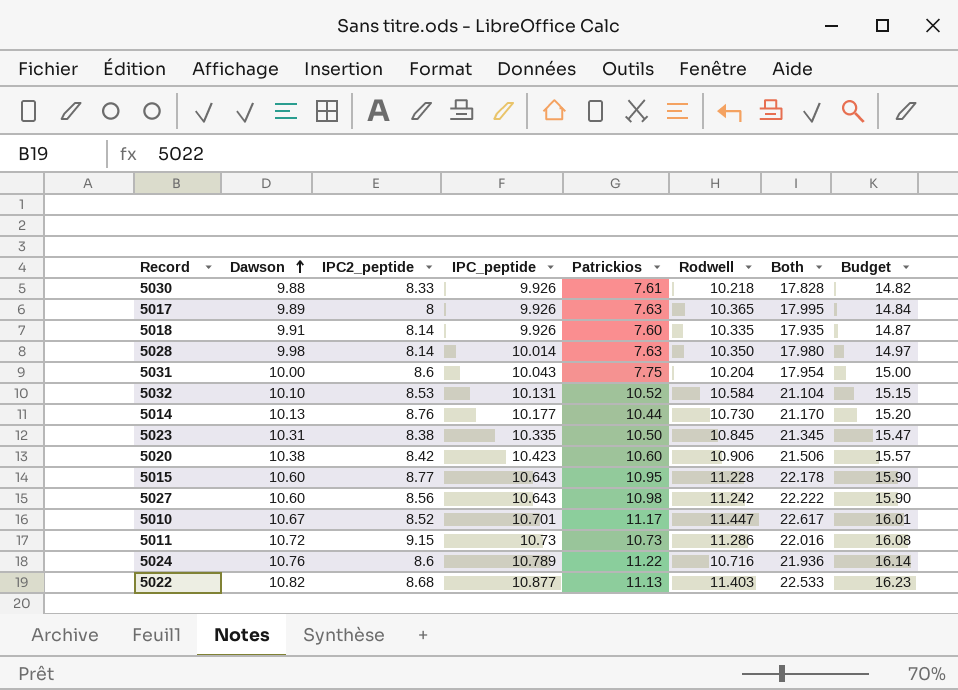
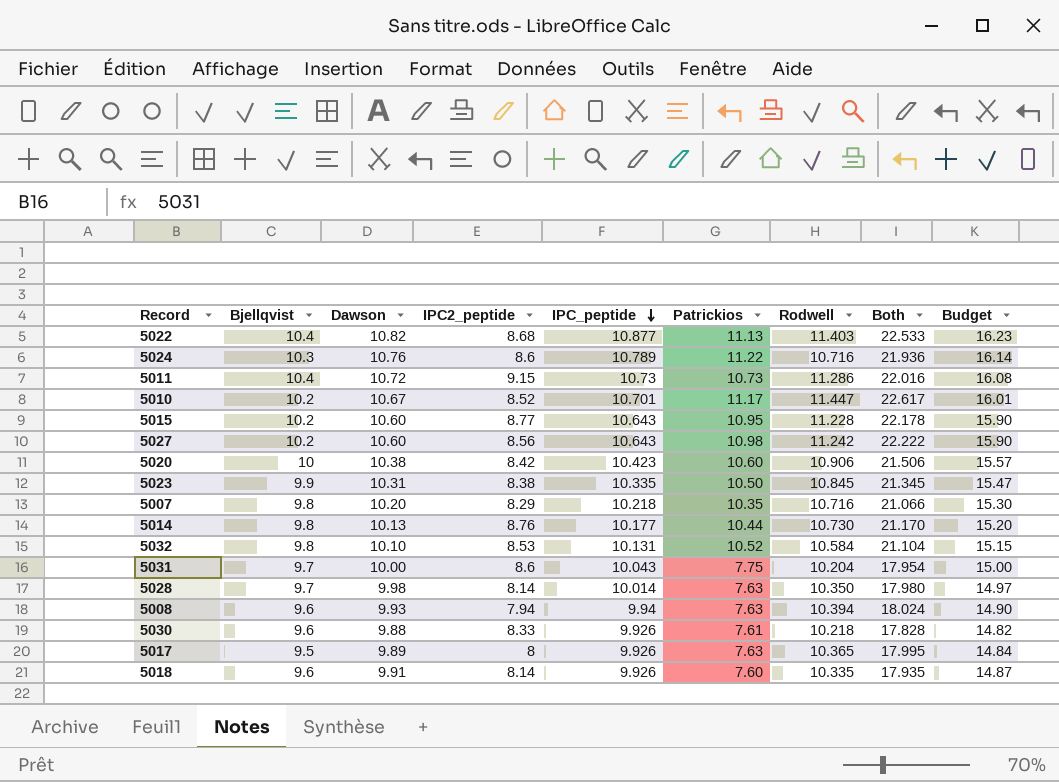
row order: Dawson ascending -> IPC_peptide descending
column Bjellqvist | position: none -> 2
row 5007: none -> 9.8 | 10.20 | 8.29 | 10.218 | 10.35 | 10.716 | 21.066 | 15.30
row 5008: none -> 9.6 | 9.93 | 7.94 | 9.94 | 7.63 | 10.394 | 18.024 | 14.90

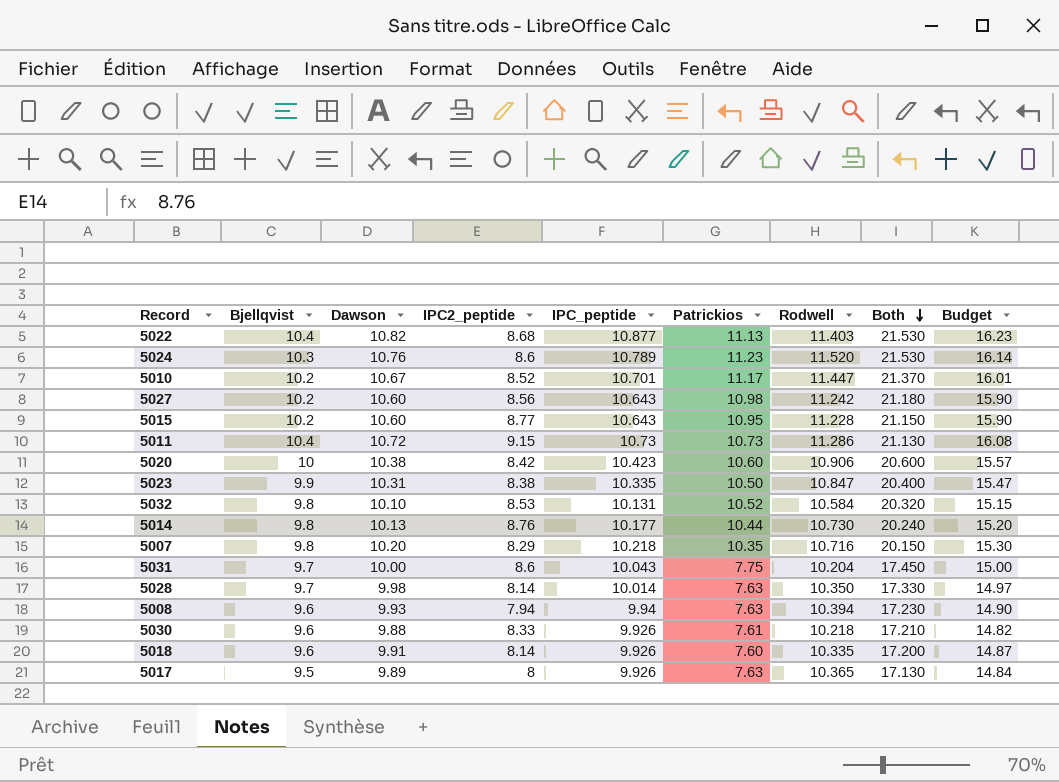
row order: IPC_peptide descending -> Both descending
column Both | formula: [Patrickios] + [Rodwell] -> [Bjellqvist] + [Patrickios]
5024 | Patrickios: 11.22 -> 11.23
5024 | Rodwell: 10.716 -> 11.520
5023 | Rodwell: 10.845 -> 10.847

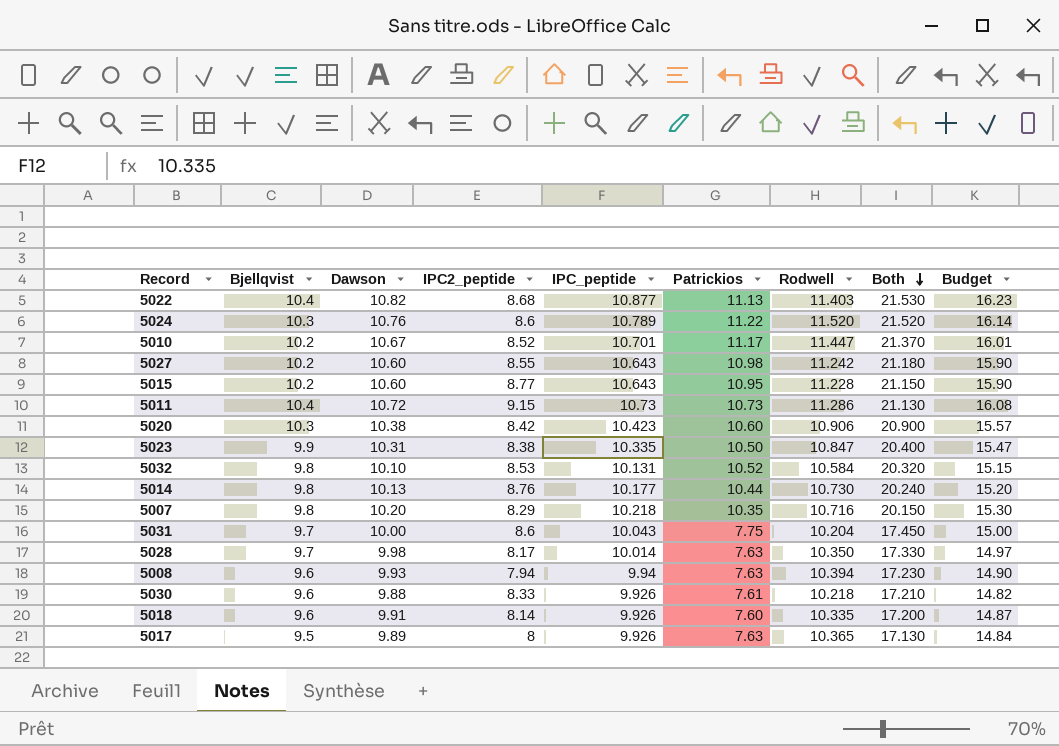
5024 | Patrickios: 11.23 -> 11.22
5024 | Both: 21.530 -> 21.520
5027 | IPC2_peptide: 8.56 -> 8.55
5020 | Bjellqvist: 10 -> 10.3
5020 | Both: 20.600 -> 20.900
5028 | IPC2_peptide: 8.14 -> 8.17

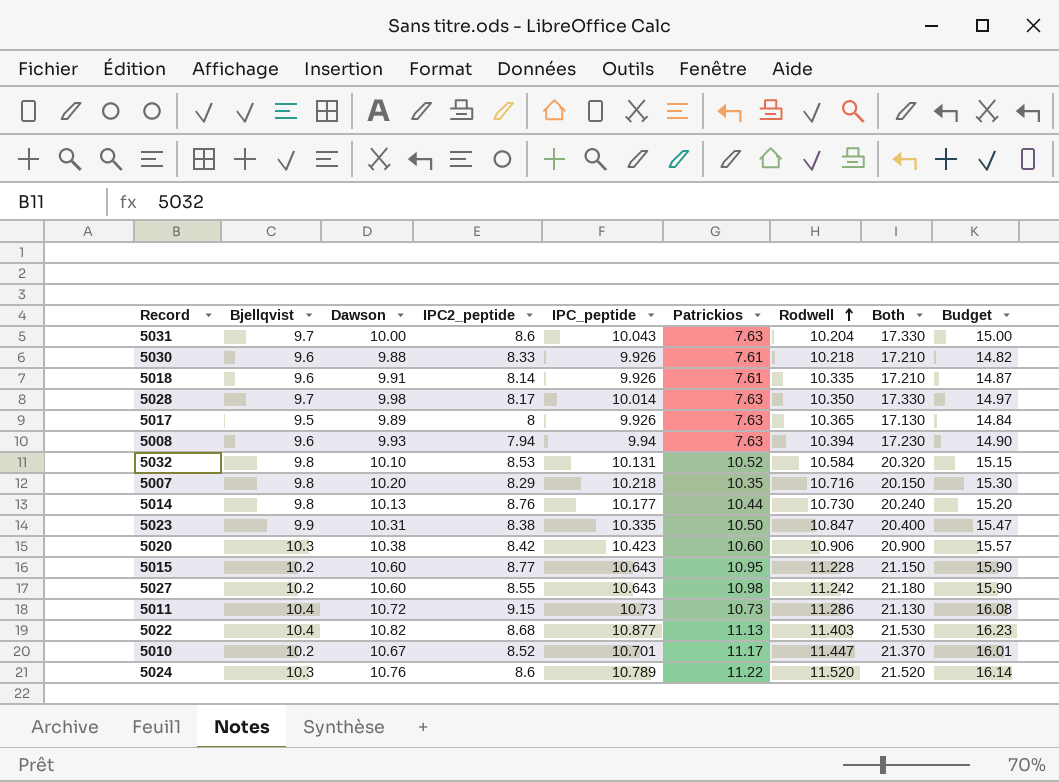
row order: Both descending -> Rodwell ascending
5031 | Patrickios: 7.75 -> 7.63
5031 | Both: 17.450 -> 17.330
5018 | Patrickios: 7.60 -> 7.61
5018 | Both: 17.200 -> 17.210

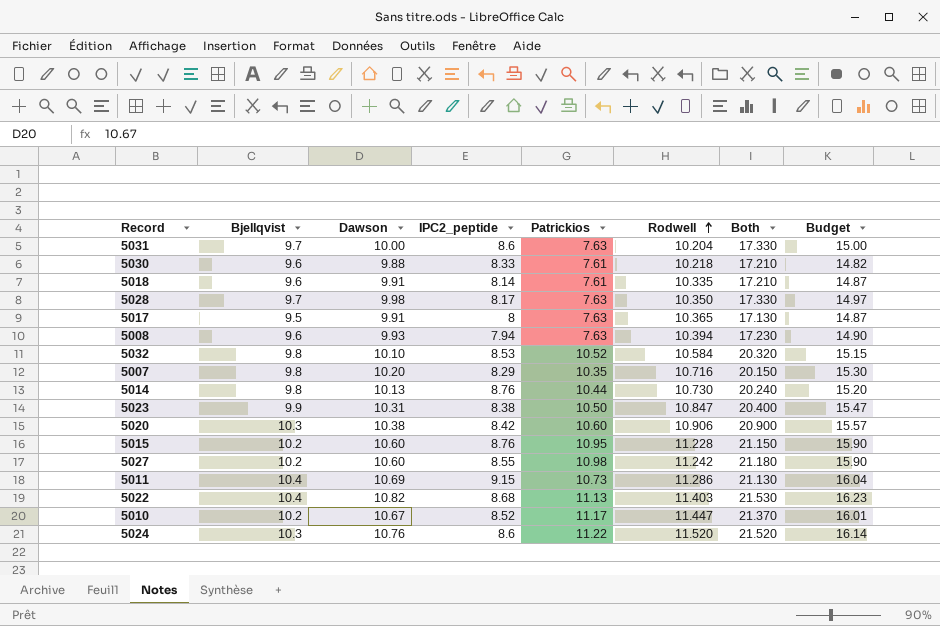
column IPC_peptide | position: 5 -> none
5017 | Dawson: 9.89 -> 9.91
5017 | Budget: 14.84 -> 14.87
5015 | IPC2_peptide: 8.77 -> 8.76
5011 | Dawson: 10.72 -> 10.69
5011 | Budget: 16.08 -> 16.04

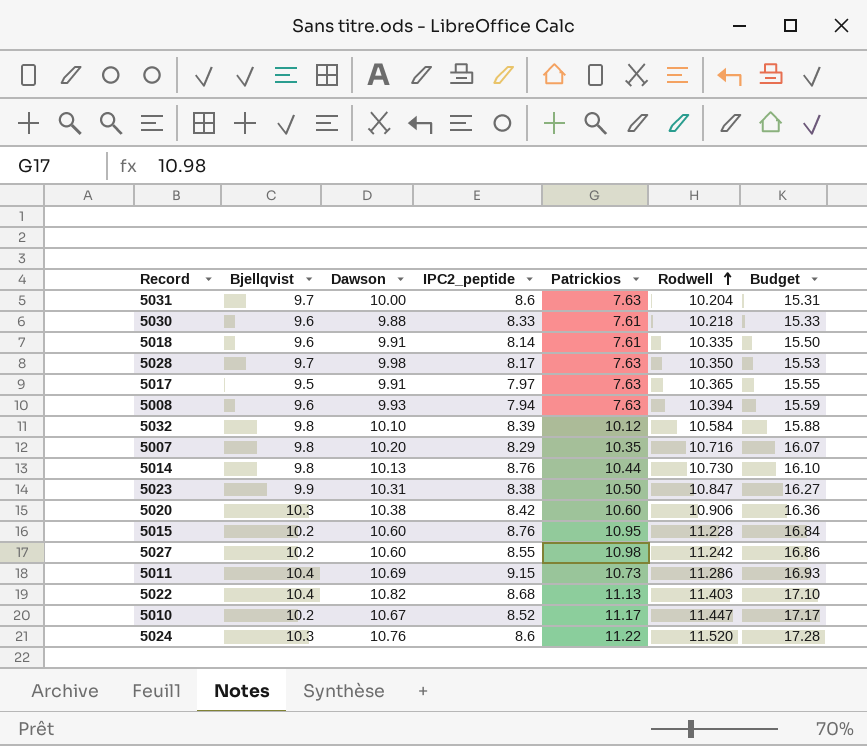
column Both | formula: [Bjellqvist] + [Patrickios] -> none
column Budget | formula: [Dawson] * 1.5 -> [Rodwell] * 1.5
5017 | IPC2_peptide: 8 -> 7.97
5032 | IPC2_peptide: 8.53 -> 8.39
5032 | Patrickios: 10.52 -> 10.12

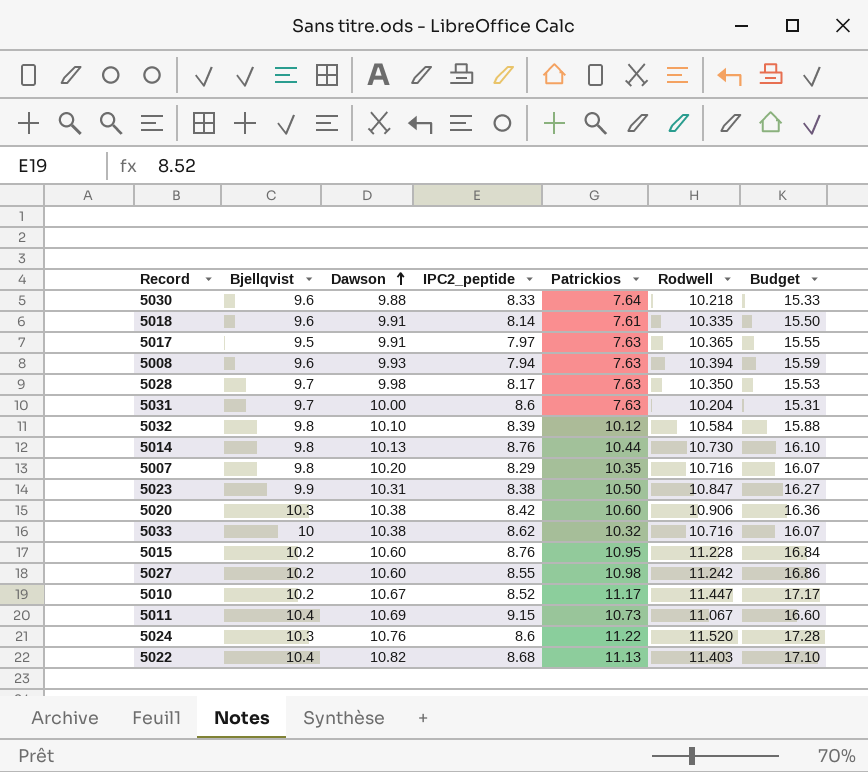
row order: Rodwell ascending -> Dawson ascending
5030 | Patrickios: 7.61 -> 7.64
row 5033: none -> 10 | 10.38 | 8.62 | 10.32 | 10.716 | 16.07
5011 | Rodwell: 11.286 -> 11.067
5011 | Budget: 16.93 -> 16.60

